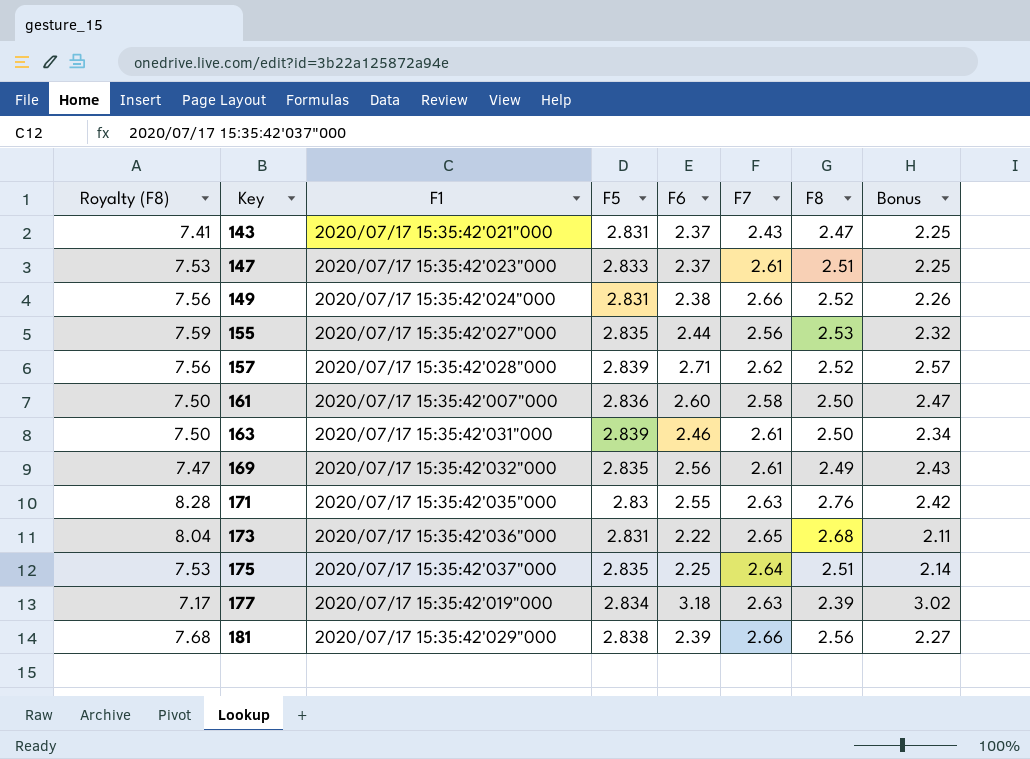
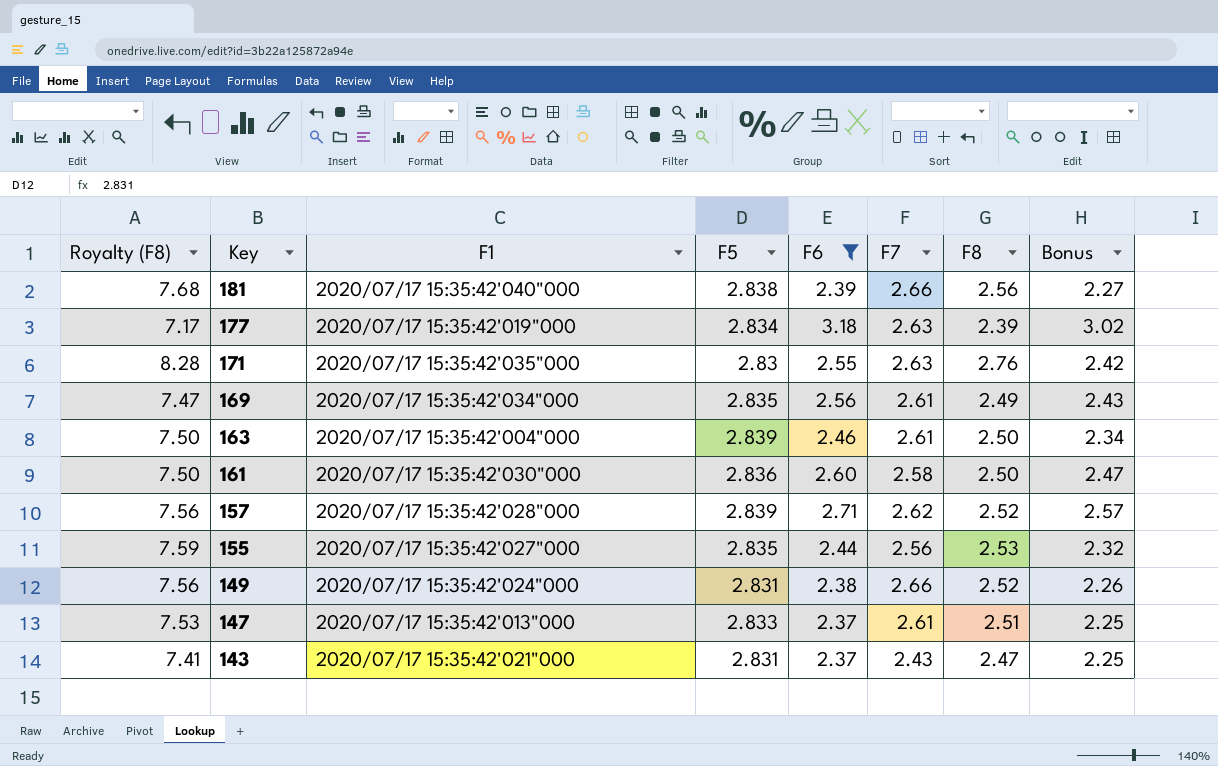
filter: none -> F6 >= 2.37
row order: Key ascending -> Key descending
181 | F1: 2020/07/17 15:35:42'029"000 -> 2020/07/17 15:35:42'040"000
169 | F1: 2020/07/17 15:35:42'032"000 -> 2020/07/17 15:35:42'034"000
163 | F1: 2020/07/17 15:35:42'031"000 -> 2020/07/17 15:35:42'004"000
161 | F1: 2020/07/17 15:35:42'007"000 -> 2020/07/17 15:35:42'030"000
147 | F1: 2020/07/17 15:35:42'023"000 -> 2020/07/17 15:35:42'013"000

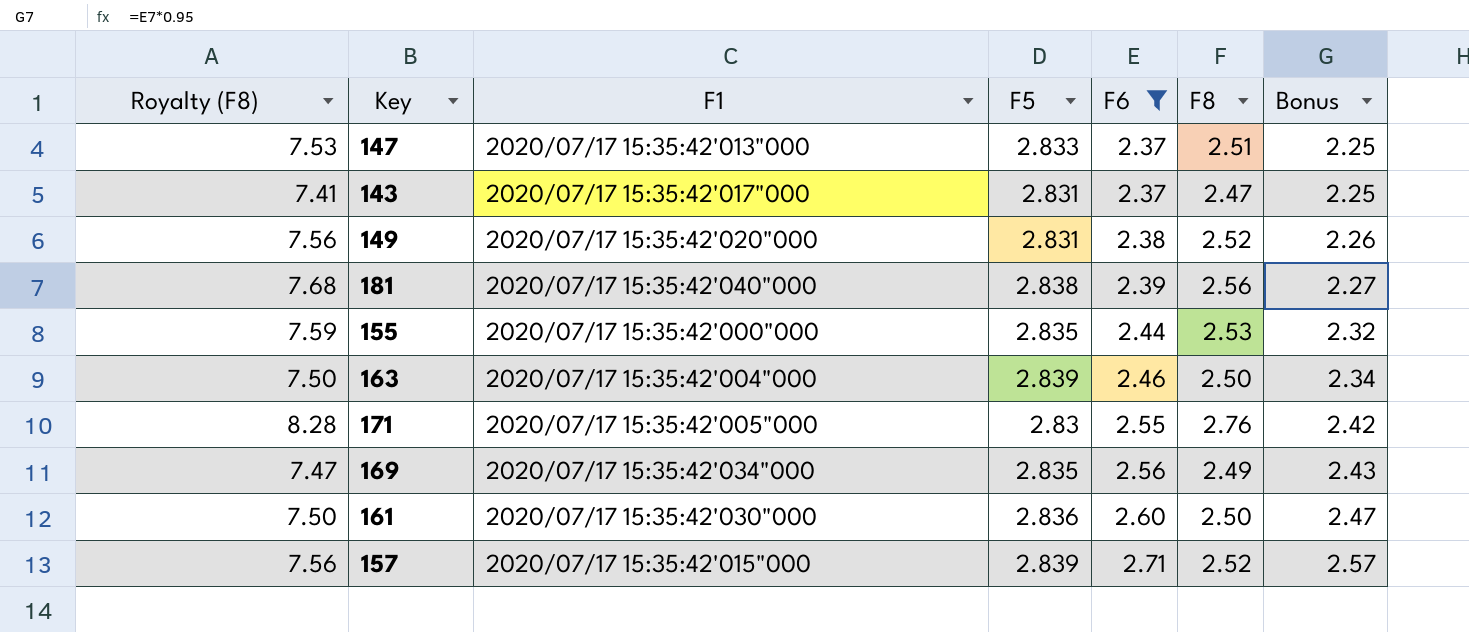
row order: Key descending -> F6 ascending
column F7 | position: 6 -> none
row 177: 7.17 | 2020/07/17 15:35:42'019"000 | 2.834 | 3.18 | 2.63 | 2.39 | 3.02 -> none
143 | F1: 2020/07/17 15:35:42'021"000 -> 2020/07/17 15:35:42'017"000
149 | F1: 2020/07/17 15:35:42'024"000 -> 2020/07/17 15:35:42'020"000
155 | F1: 2020/07/17 15:35:42'027"000 -> 2020/07/17 15:35:42'000"000
171 | F1: 2020/07/17 15:35:42'035"000 -> 2020/07/17 15:35:42'005"000
157 | F1: 2020/07/17 15:35:42'028"000 -> 2020/07/17 15:35:42'015"000

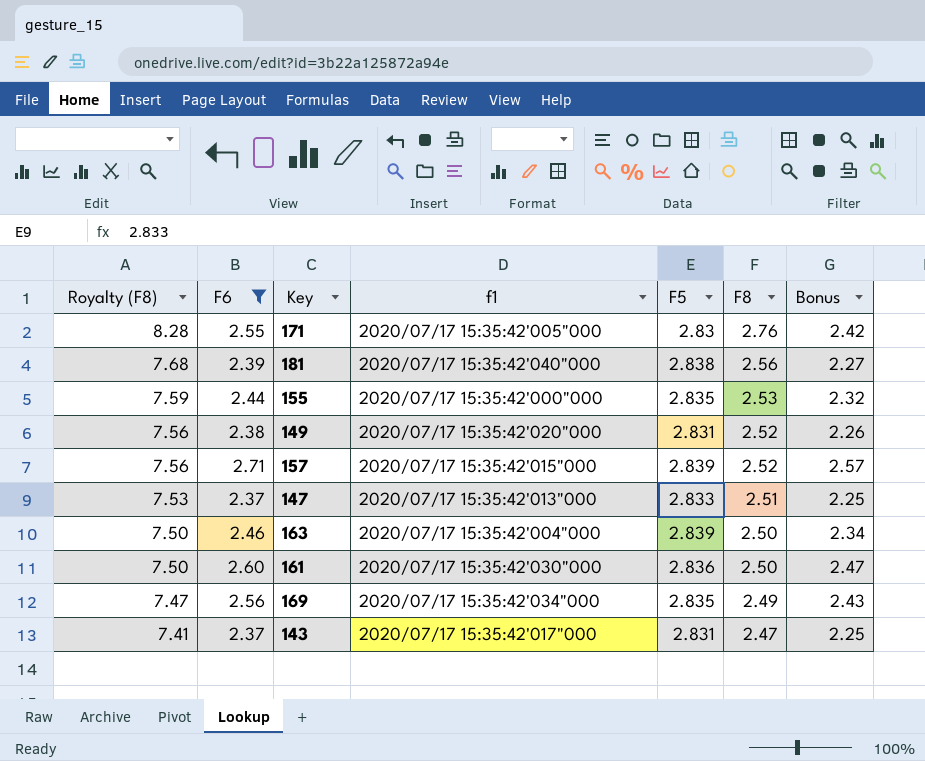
row order: F6 ascending -> Royalty (F8) descending
column F6 | position: 5 -> 2
column name: F1 -> f1

